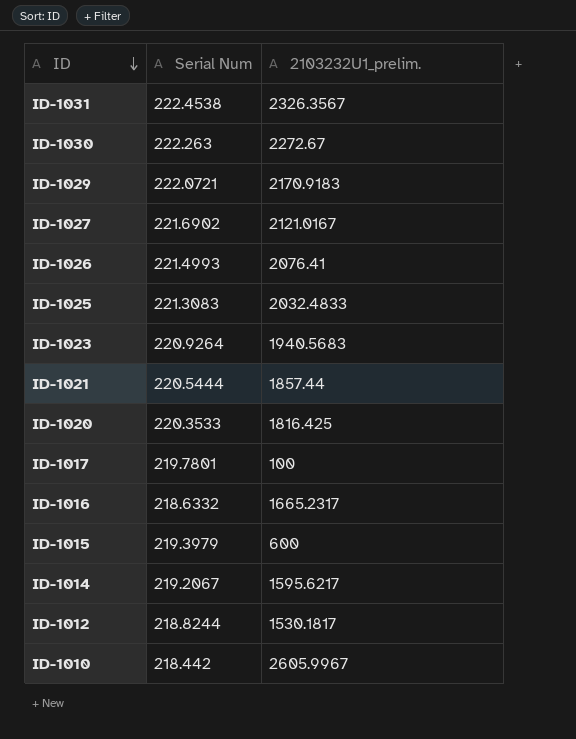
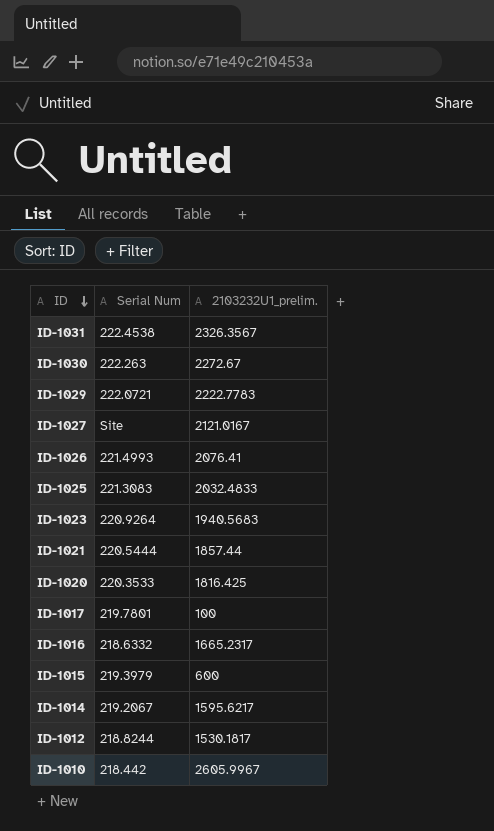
ID-1029 | 2103232U1_prelim.: 2170.9183 -> 2222.7783
ID-1027 | Serial Num: 221.6902 -> Site

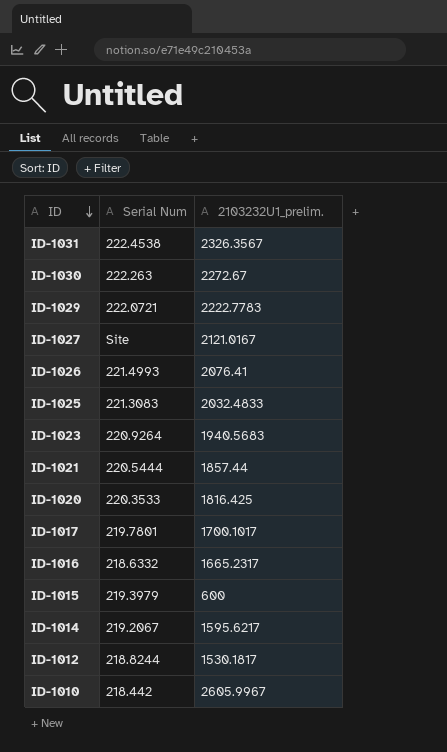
ID-1017 | 2103232U1_prelim.: 100 -> 1700.1017

